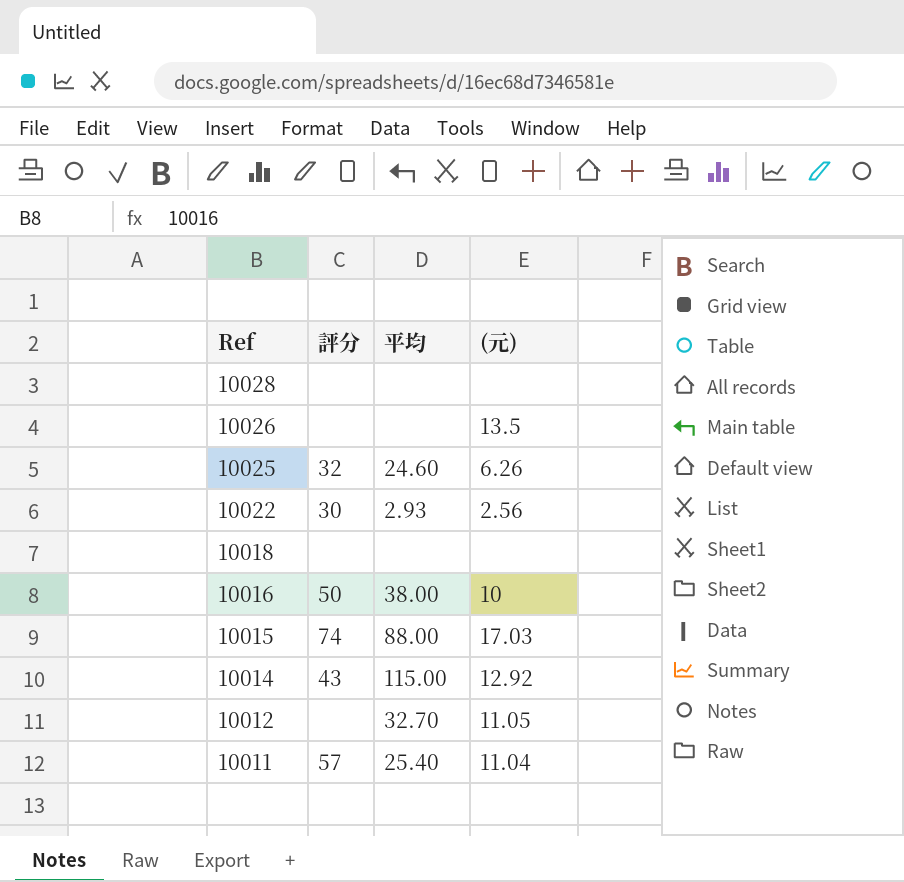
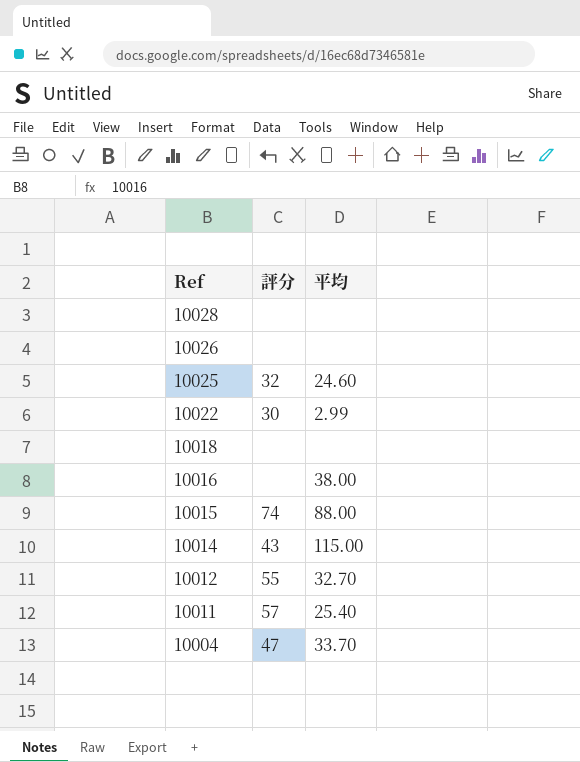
column (元) | position: 4 -> none
10022 | 平均: 2.93 -> 2.99
10016 | 評分: 50 -> none
10012 | 評分: none -> 55
row 10004: none -> 47 | 33.70

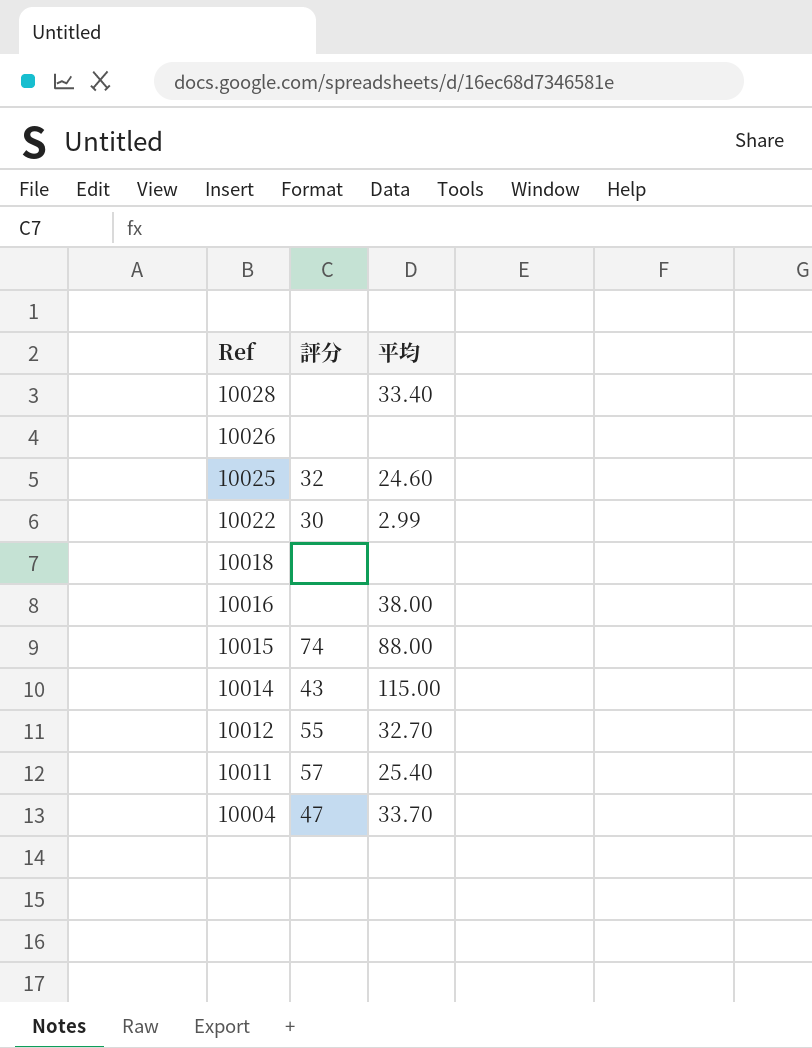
10028 | 平均: none -> 33.40

